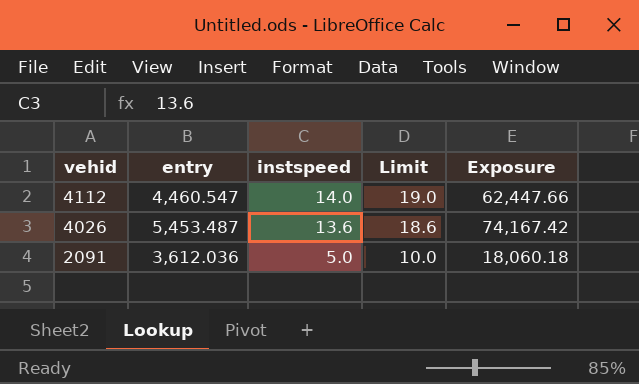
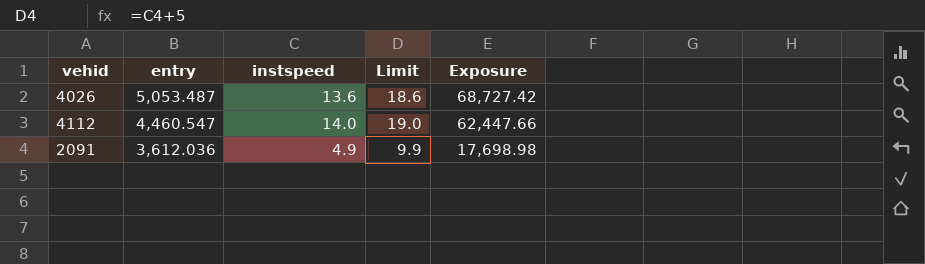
row order: vehid descending -> entry descending
4026 | entry: 5,453.487 -> 5,053.487
4026 | Exposure: 74,167.42 -> 68,727.42
2091 | instspeed: 5.0 -> 4.9
2091 | Limit: 10.0 -> 9.9
2091 | Exposure: 18,060.18 -> 17,698.98

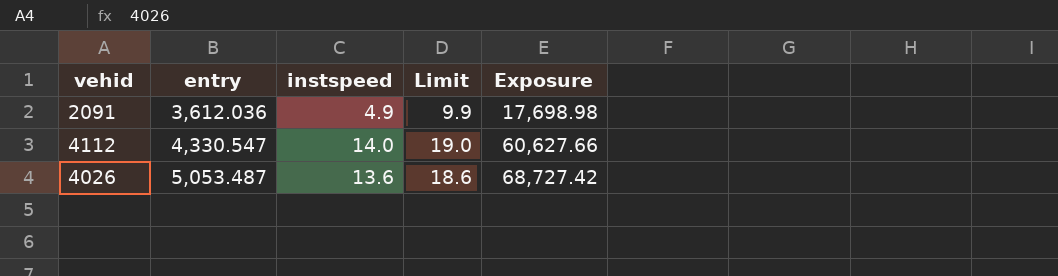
row order: entry descending -> entry ascending
4112 | entry: 4,460.547 -> 4,330.547
4112 | Exposure: 62,447.66 -> 60,627.66

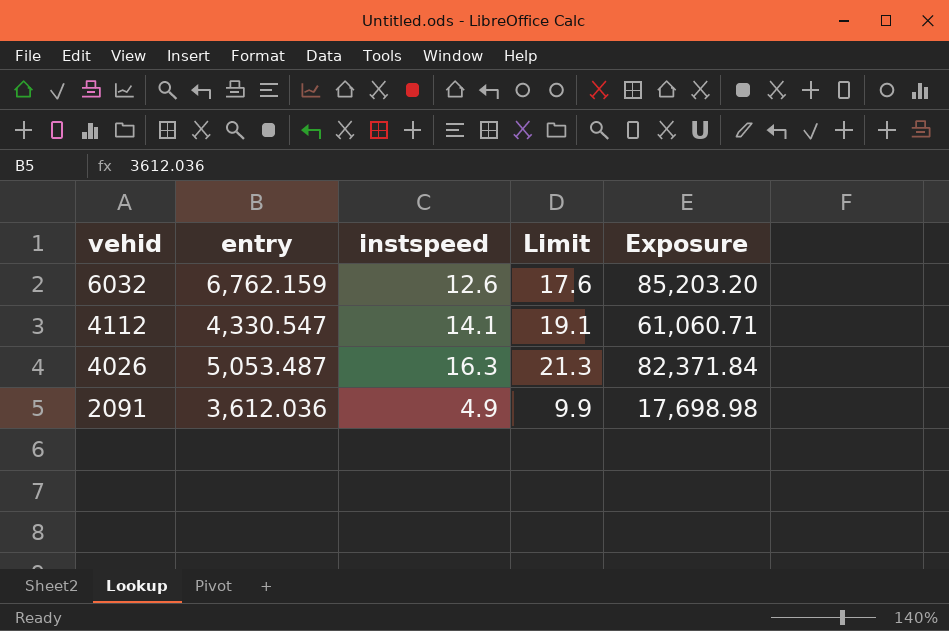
row order: entry ascending -> vehid descending
row 6032: none -> 6,762.159 | 12.6 | 17.6 | 85,203.20
4112 | instspeed: 14.0 -> 14.1
4112 | Limit: 19.0 -> 19.1
4112 | Exposure: 60,627.66 -> 61,060.71
4026 | instspeed: 13.6 -> 16.3
4026 | Limit: 18.6 -> 21.3
4026 | Exposure: 68,727.42 -> 82,371.84

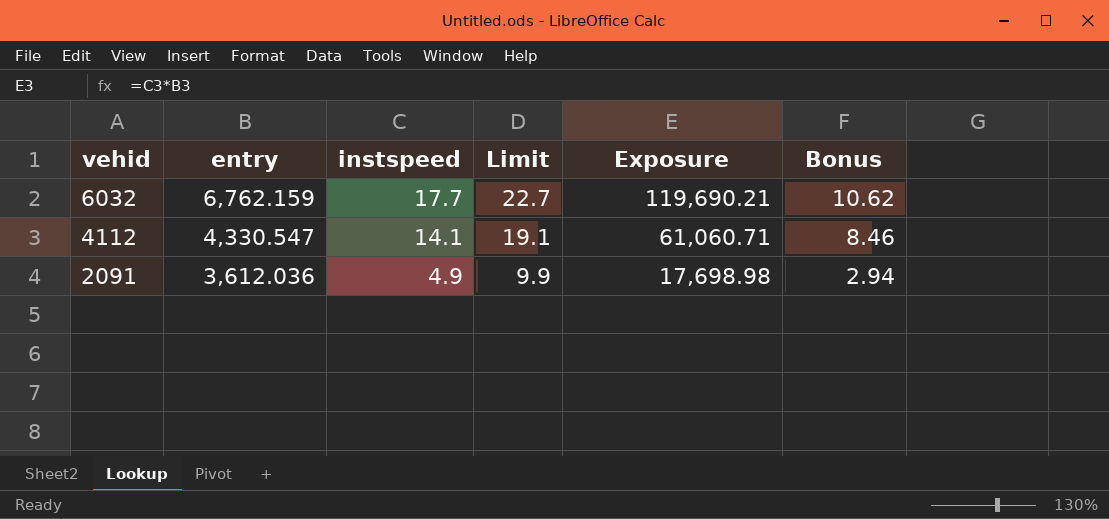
column Bonus | formula: none -> [instspeed] * 0.6
row 4026: 5,053.487 | 16.3 | 21.3 | 82,371.84 -> none
6032 | instspeed: 12.6 -> 17.7
6032 | Limit: 17.6 -> 22.7
6032 | Exposure: 85,203.20 -> 119,690.21

